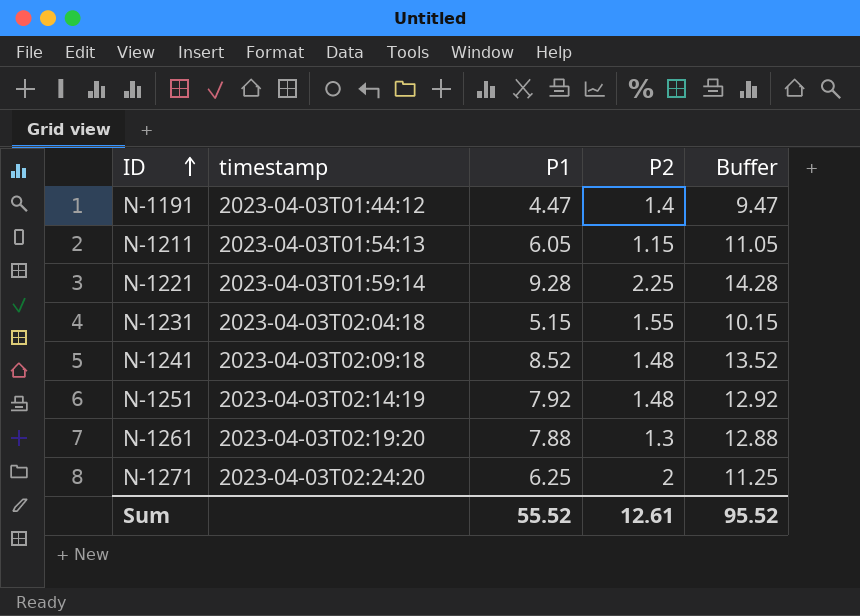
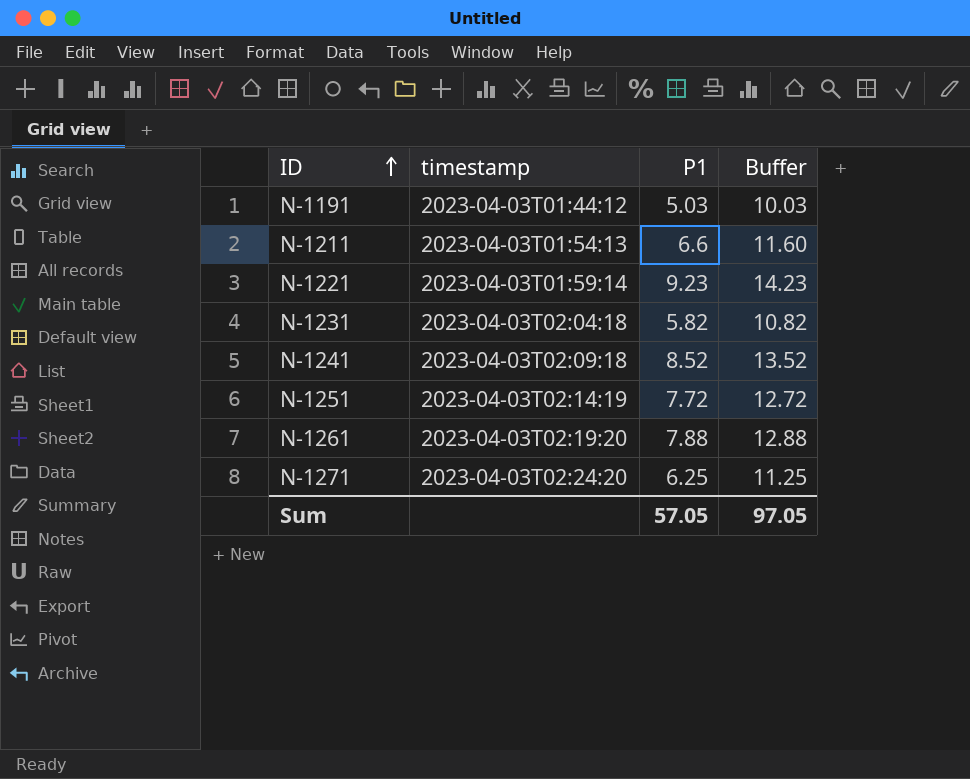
column P2 | position: 4 -> none
N-1191 | P1: 4.47 -> 5.03
N-1191 | Buffer: 9.47 -> 10.03
N-1211 | P1: 6.05 -> 6.6
N-1211 | Buffer: 11.05 -> 11.60
N-1221 | P1: 9.28 -> 9.23
N-1221 | Buffer: 14.28 -> 14.23
N-1231 | P1: 5.15 -> 5.82
N-1231 | Buffer: 10.15 -> 10.82
N-1251 | P1: 7.92 -> 7.72
N-1251 | Buffer: 12.92 -> 12.72
Sum | P1: 55.52 -> 57.05
Sum | Buffer: 95.52 -> 97.05

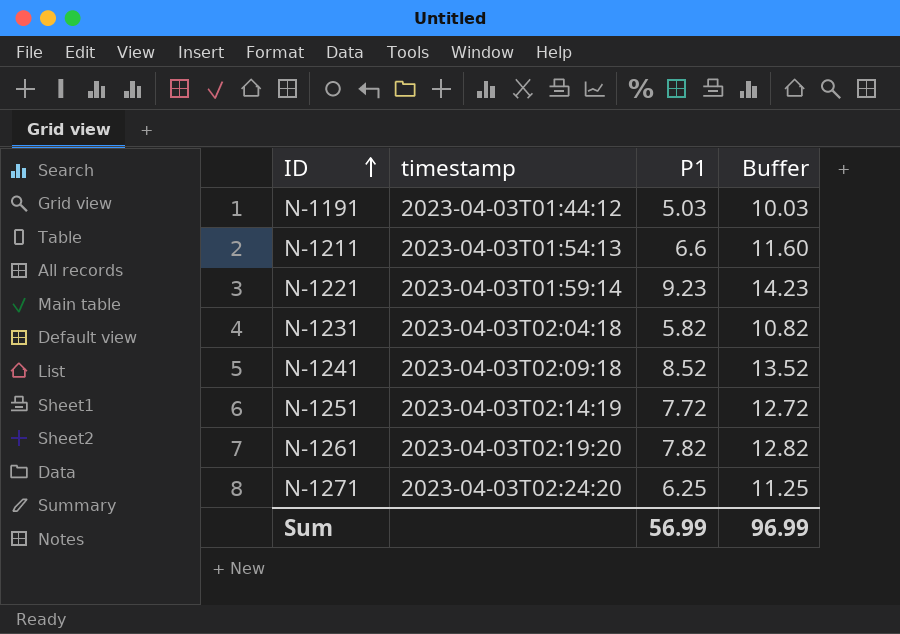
N-1261 | P1: 7.88 -> 7.82
N-1261 | Buffer: 12.88 -> 12.82
Sum | P1: 57.05 -> 56.99
Sum | Buffer: 97.05 -> 96.99

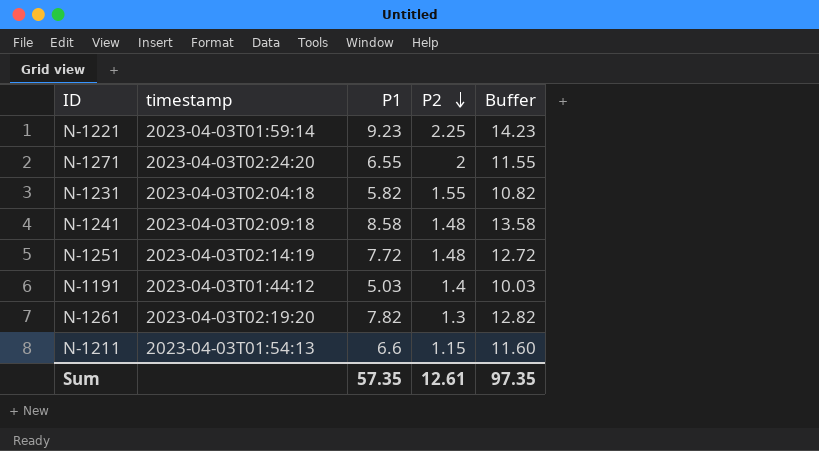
row order: ID ascending -> P2 descending
column P2 | position: none -> 4
N-1271 | P1: 6.25 -> 6.55
N-1271 | Buffer: 11.25 -> 11.55
N-1241 | P1: 8.52 -> 8.58
N-1241 | Buffer: 13.52 -> 13.58
Sum | P1: 56.99 -> 57.35
Sum | Buffer: 96.99 -> 97.35

